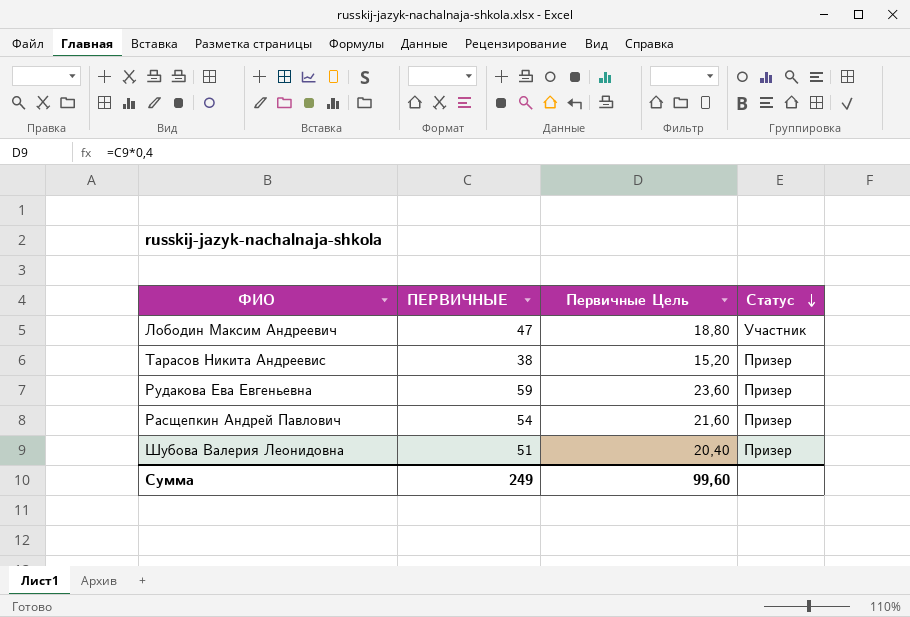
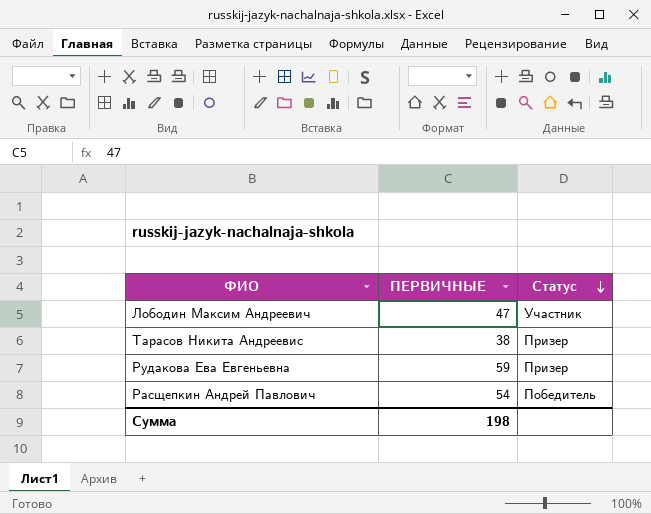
column Первичные Цель | formula: [ПЕРВИЧНЫЕ] * 0,4 -> none
row Шубова Валерия Леонидовна: 51 | 20,40 | Призер -> none
Расщепкин Андрей Павлович | Статус: Призер -> Победитель
Сумма | ПЕРВИЧНЫЕ: 249 -> 198

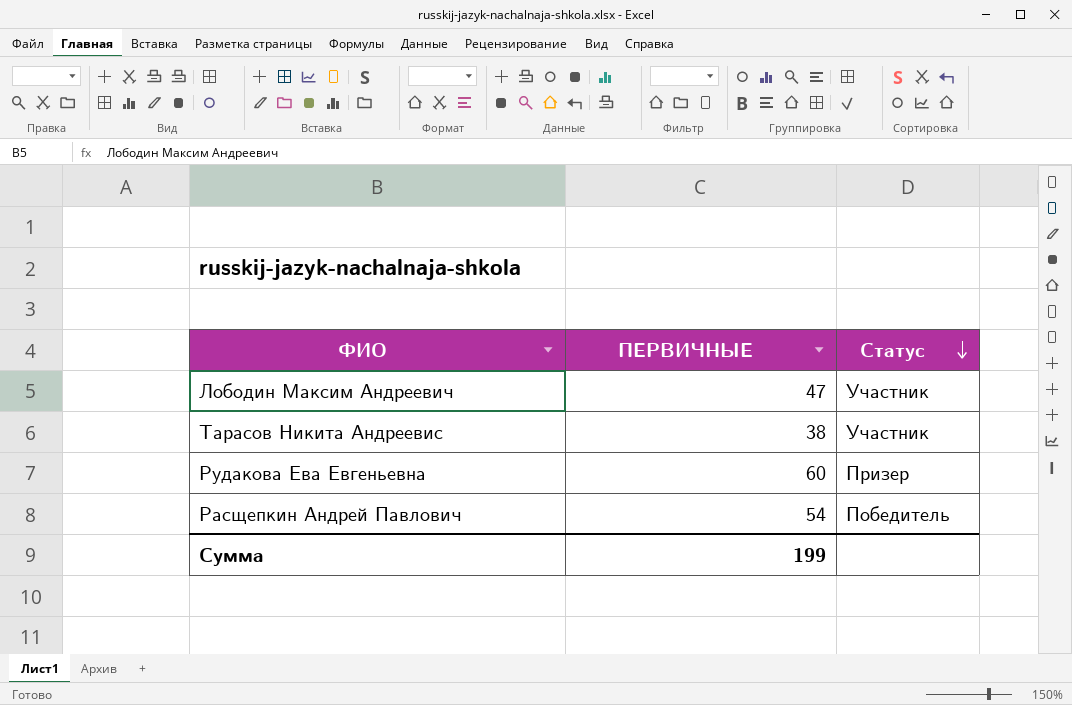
Тарасов Никита Андреевис | Статус: Призер -> Участник
Рудакова Ева Евгеньевна | ПЕРВИЧНЫЕ: 59 -> 60
Сумма | ПЕРВИЧНЫЕ: 198 -> 199

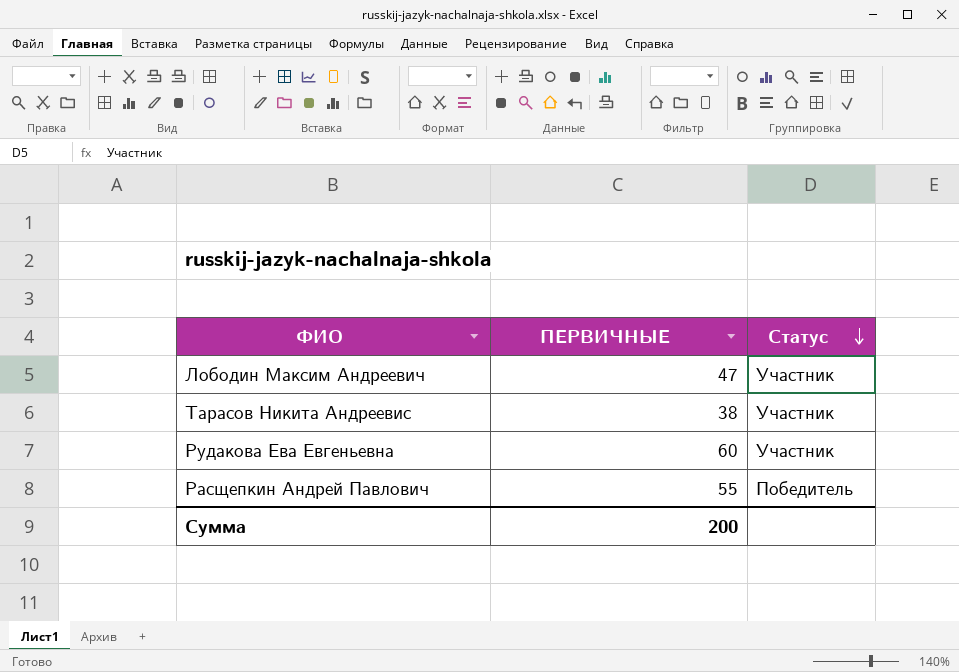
Рудакова Ева Евгеньевна | Статус: Призер -> Участник
Расщепкин Андрей Павлович | ПЕРВИЧНЫЕ: 54 -> 55
Сумма | ПЕРВИЧНЫЕ: 199 -> 200

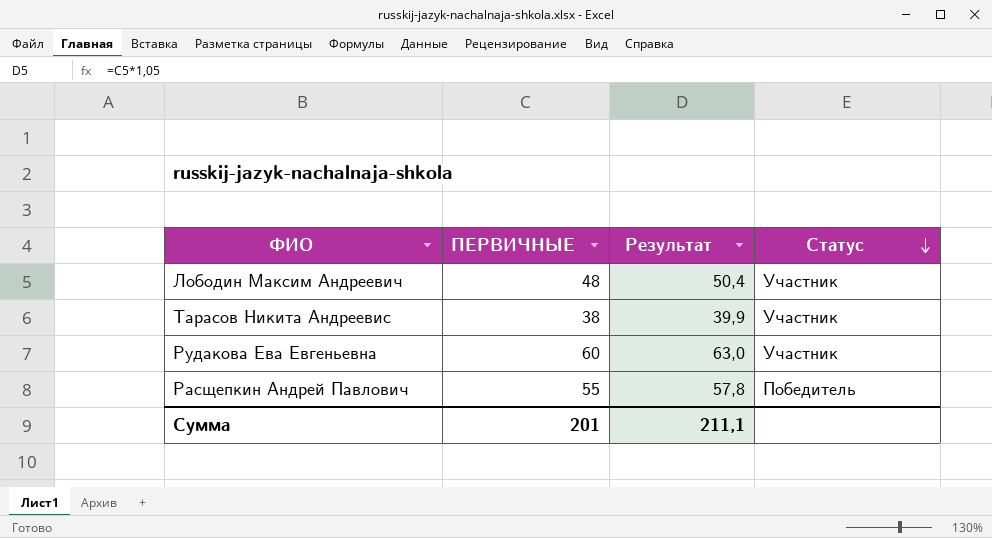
column Результат | formula: none -> [ПЕРВИЧНЫЕ] * 1,05
Лободин Максим Андреевич | ПЕРВИЧНЫЕ: 47 -> 48
Сумма | ПЕРВИЧНЫЕ: 200 -> 201

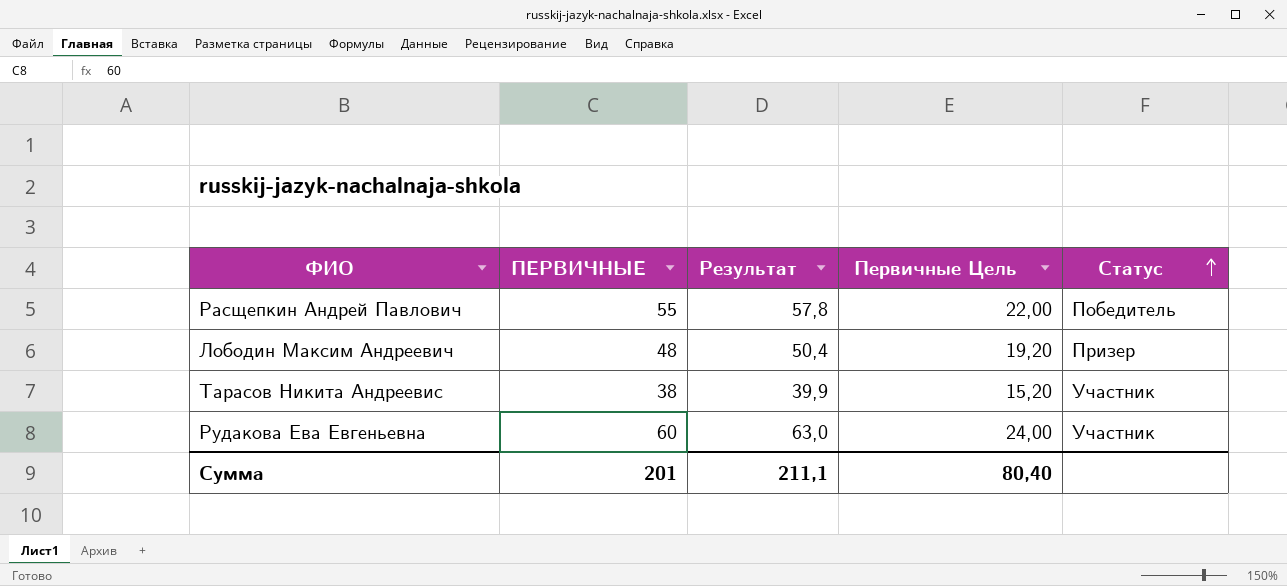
row order: Статус descending -> Статус ascending
column Первичные Цель | formula: none -> [ПЕРВИЧНЫЕ] * 0,4
Лободин Максим Андреевич | Статус: Участник -> Призер

